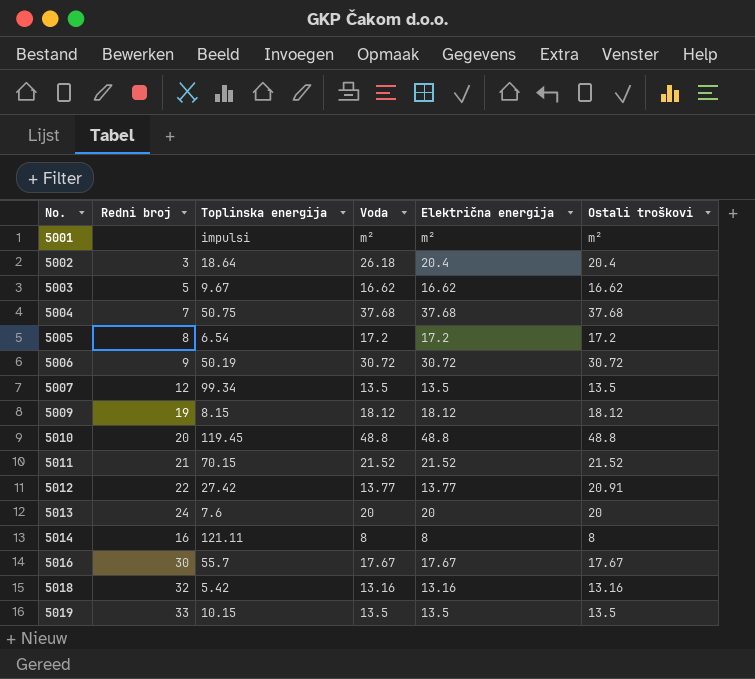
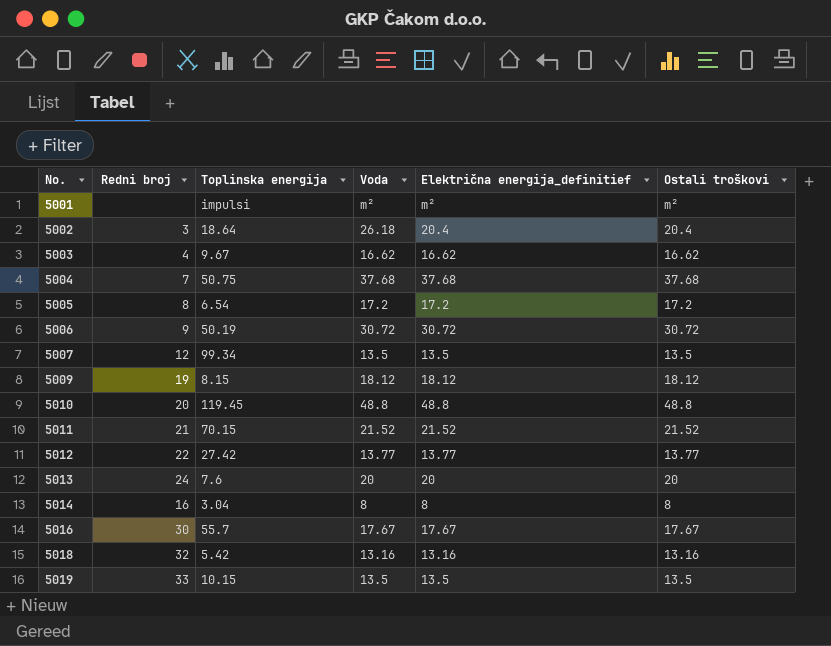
column name: Električna energija -> Električna energija_definitief
5003 | Redni broj: 5 -> 4
5012 | Ostali troškovi: 20.91 -> 13.77
5014 | Toplinska energija: 121.11 -> 3.04

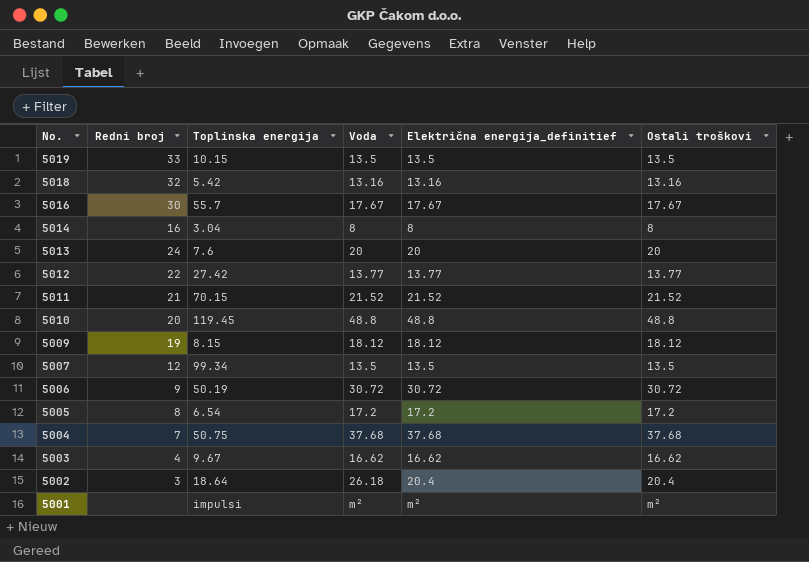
row order: No. ascending -> No. descending

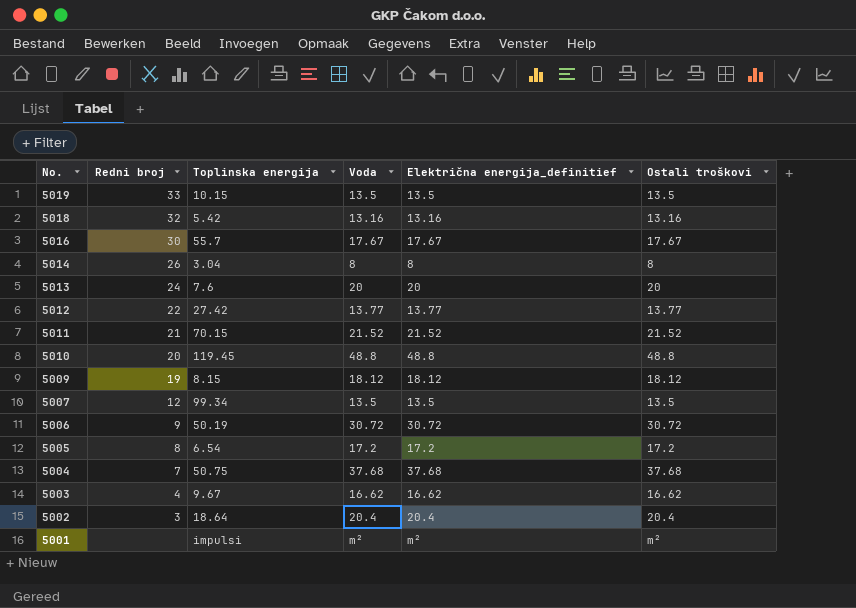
5014 | Redni broj: 16 -> 26
5002 | Voda: 26.18 -> 20.4

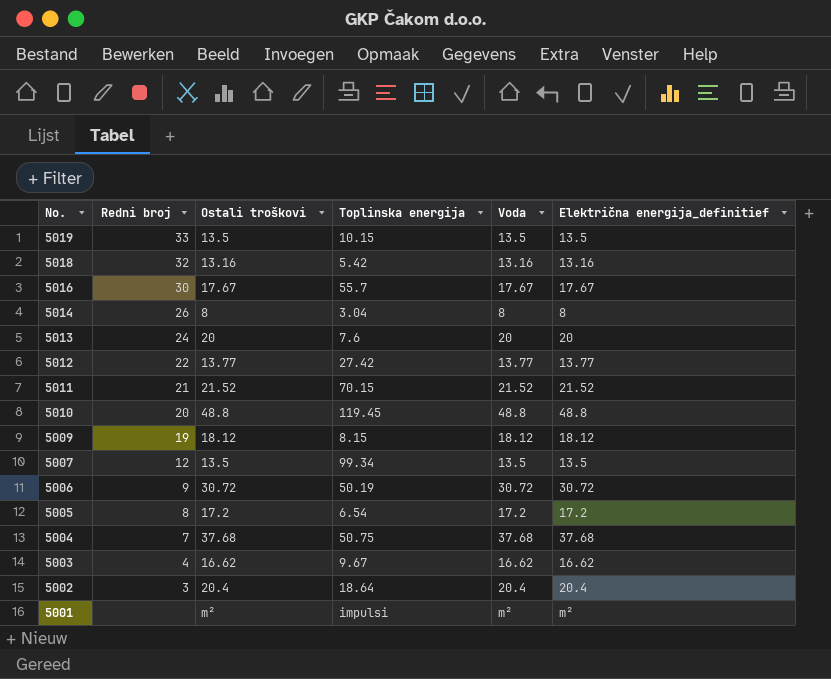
column Ostali troškovi | position: 6 -> 3

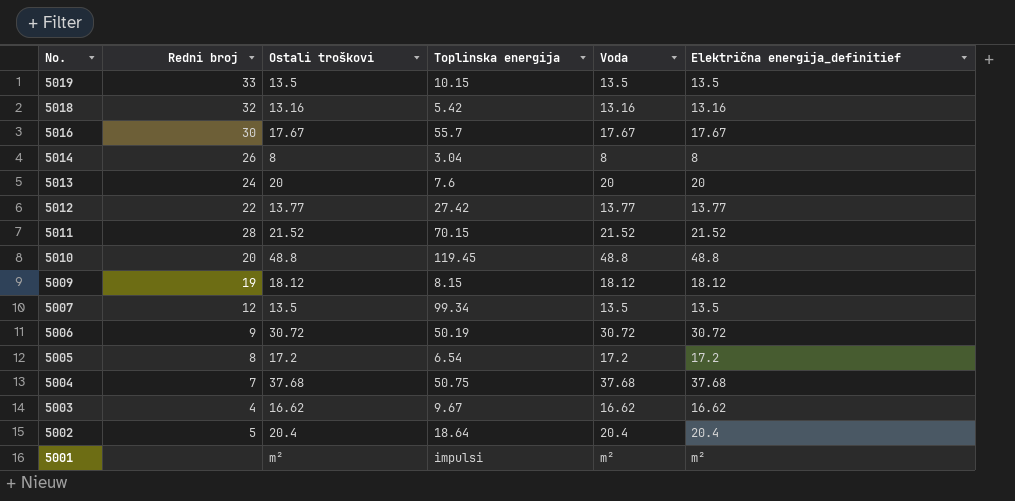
5011 | Redni broj: 21 -> 28
5002 | Redni broj: 3 -> 5

